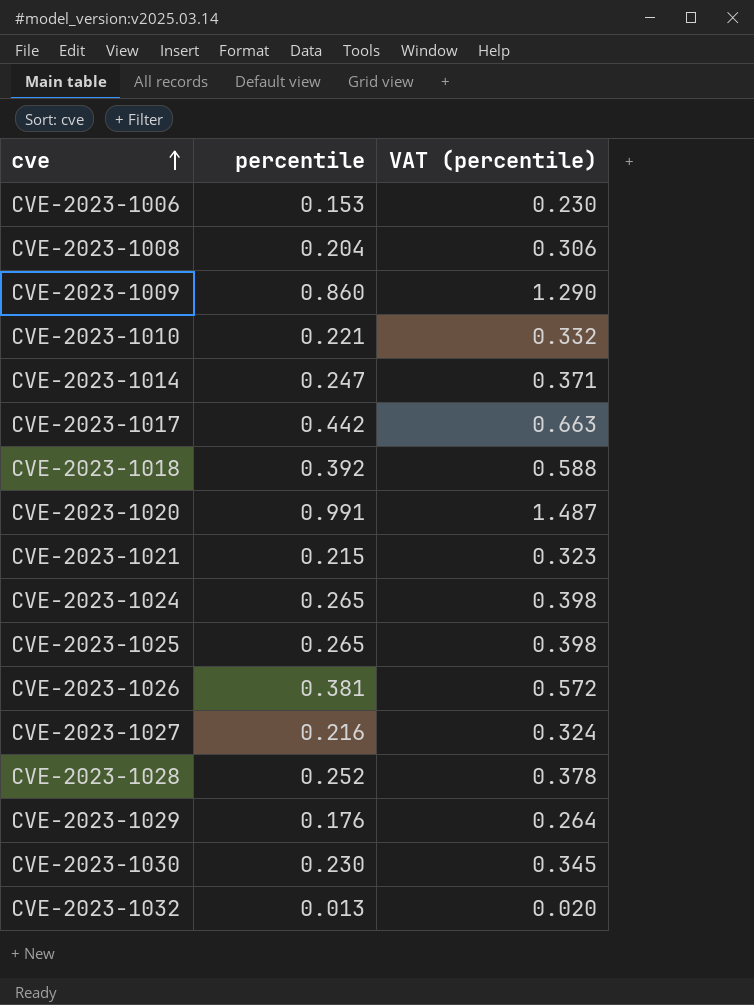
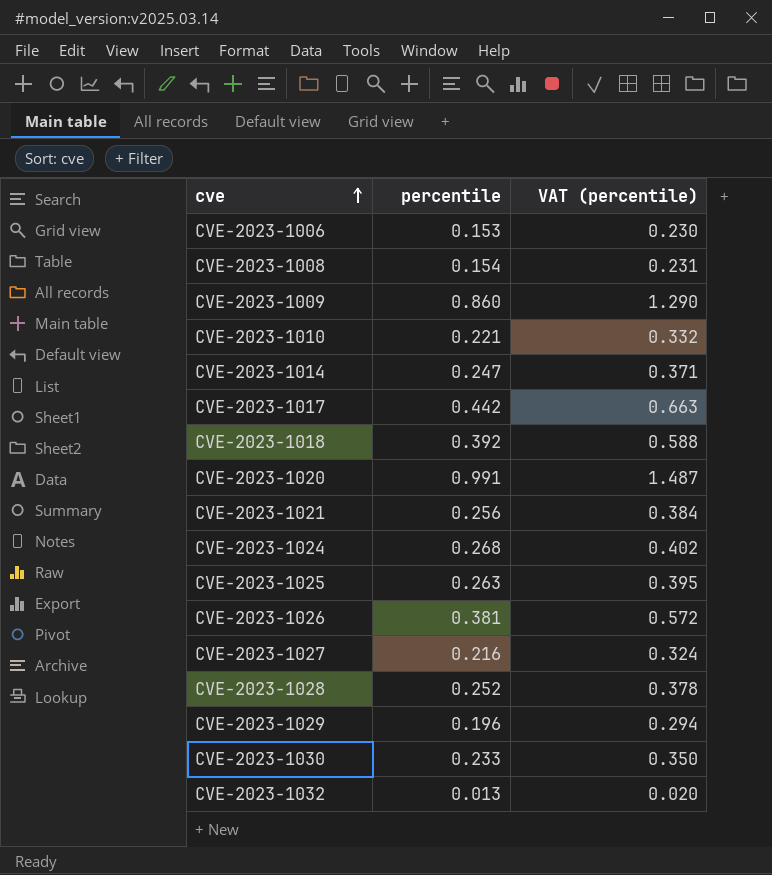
CVE-2023-1008 | percentile: 0.204 -> 0.154
CVE-2023-1008 | VAT (percentile): 0.306 -> 0.231
CVE-2023-1021 | percentile: 0.215 -> 0.256
CVE-2023-1021 | VAT (percentile): 0.323 -> 0.384
CVE-2023-1024 | percentile: 0.265 -> 0.268
CVE-2023-1024 | VAT (percentile): 0.398 -> 0.402
CVE-2023-1025 | percentile: 0.265 -> 0.263
CVE-2023-1025 | VAT (percentile): 0.398 -> 0.395
CVE-2023-1029 | percentile: 0.176 -> 0.196
CVE-2023-1029 | VAT (percentile): 0.264 -> 0.294
CVE-2023-1030 | percentile: 0.230 -> 0.233
CVE-2023-1030 | VAT (percentile): 0.345 -> 0.350

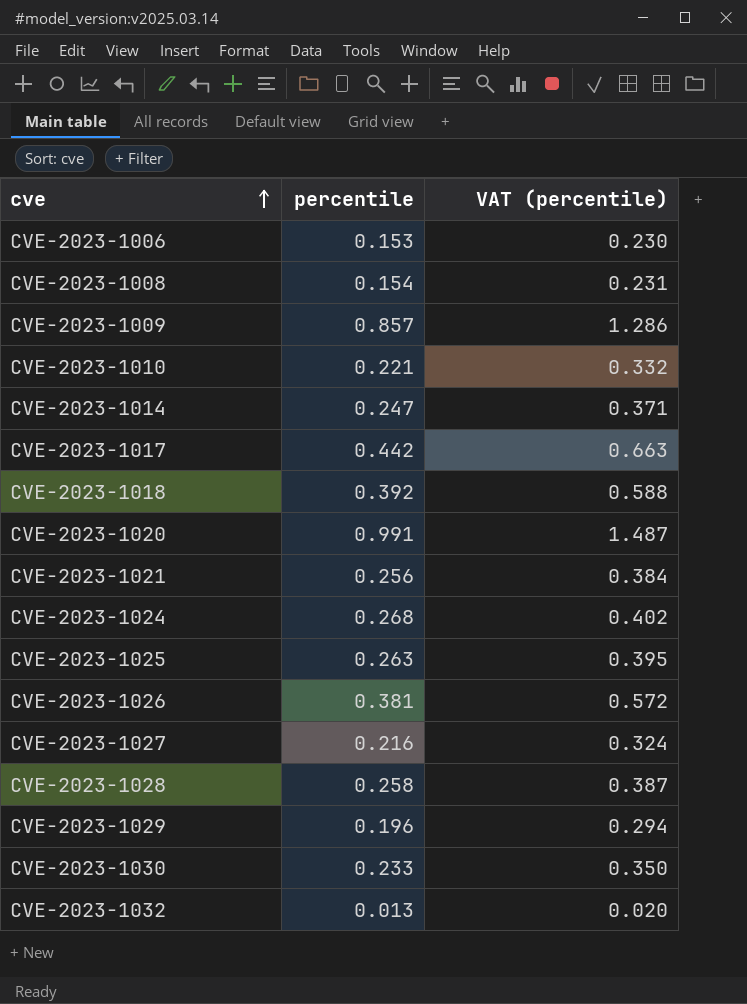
CVE-2023-1009 | percentile: 0.860 -> 0.857
CVE-2023-1009 | VAT (percentile): 1.290 -> 1.286
CVE-2023-1028 | percentile: 0.252 -> 0.258
CVE-2023-1028 | VAT (percentile): 0.378 -> 0.387

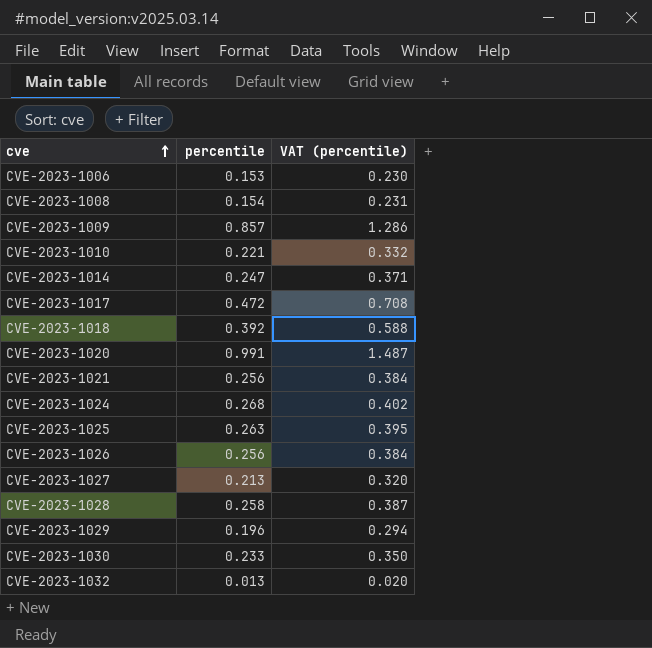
CVE-2023-1017 | percentile: 0.442 -> 0.472
CVE-2023-1017 | VAT (percentile): 0.663 -> 0.708
CVE-2023-1026 | percentile: 0.381 -> 0.256
CVE-2023-1026 | VAT (percentile): 0.572 -> 0.384
CVE-2023-1027 | percentile: 0.216 -> 0.213
CVE-2023-1027 | VAT (percentile): 0.324 -> 0.320

